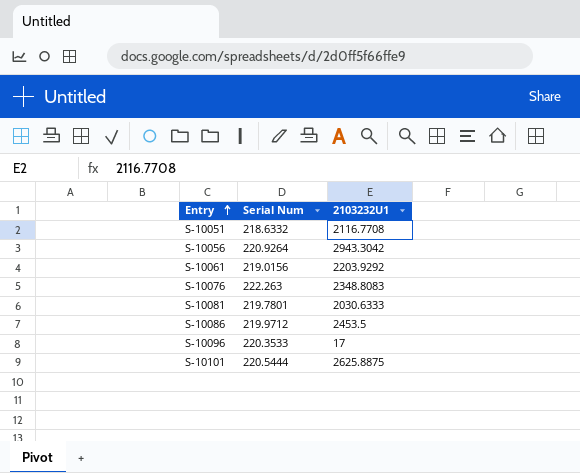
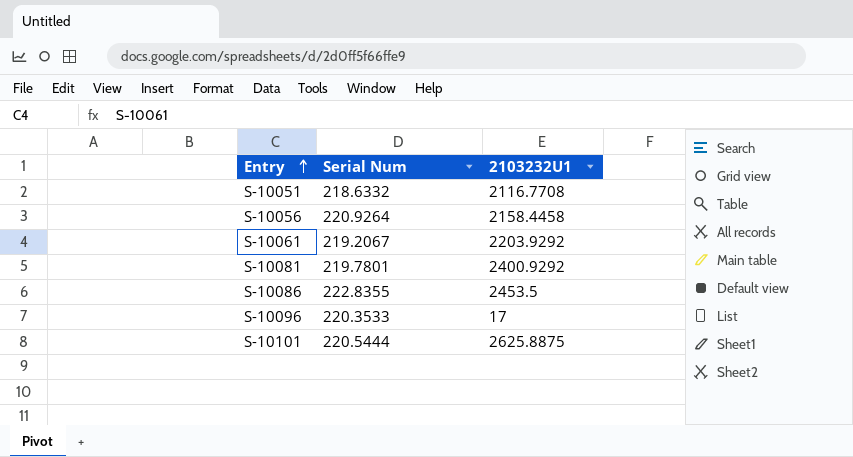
row S-10076: 222.263 | 2348.8083 -> none
S-10056 | 2103232U1: 2943.3042 -> 2158.4458
S-10061 | Serial Num: 219.0156 -> 219.2067
S-10081 | 2103232U1: 2030.6333 -> 2400.9292
S-10086 | Serial Num: 219.9712 -> 222.8355

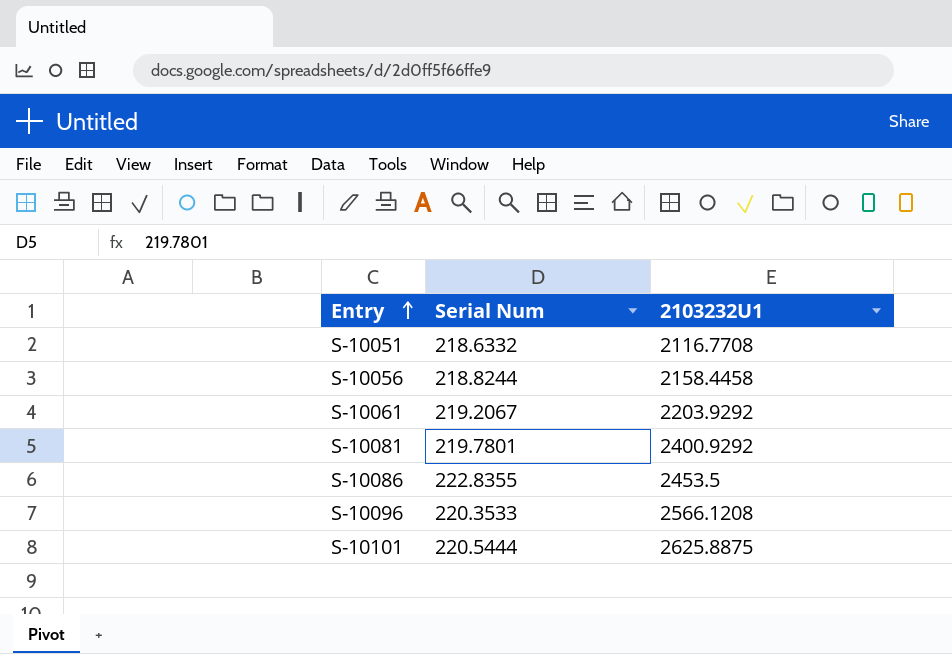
S-10056 | Serial Num: 220.9264 -> 218.8244
S-10096 | 2103232U1: 17 -> 2566.1208

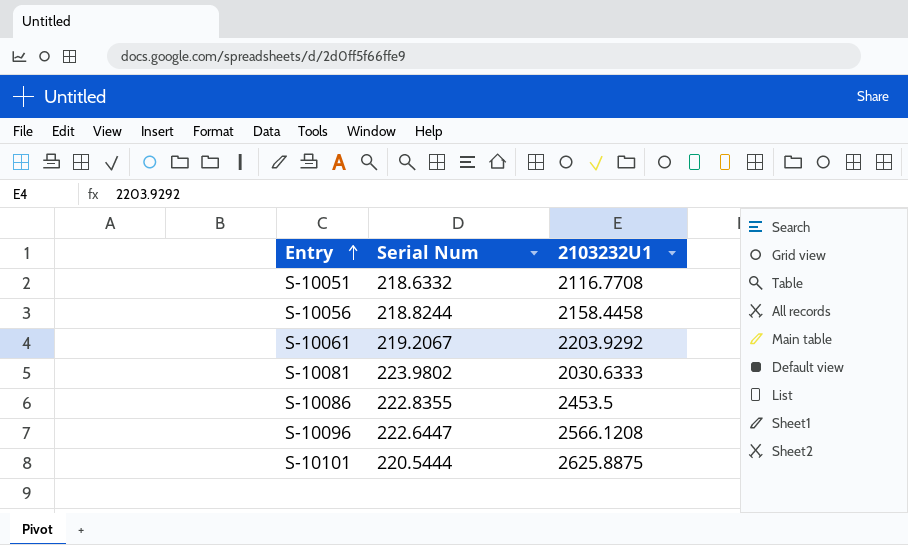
S-10081 | Serial Num: 219.7801 -> 223.9802
S-10081 | 2103232U1: 2400.9292 -> 2030.6333
S-10096 | Serial Num: 220.3533 -> 222.6447

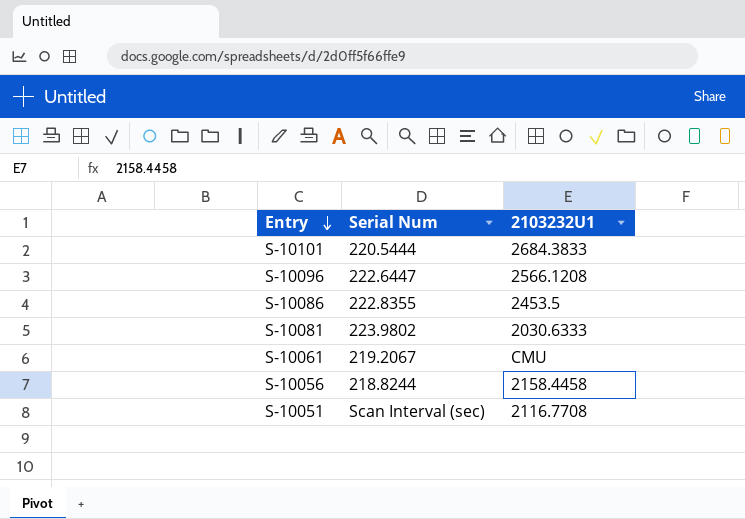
row order: Entry ascending -> Entry descending
S-10101 | 2103232U1: 2625.8875 -> 2684.3833
S-10061 | 2103232U1: 2203.9292 -> CMU
S-10051 | Serial Num: 218.6332 -> Scan Interval (sec)

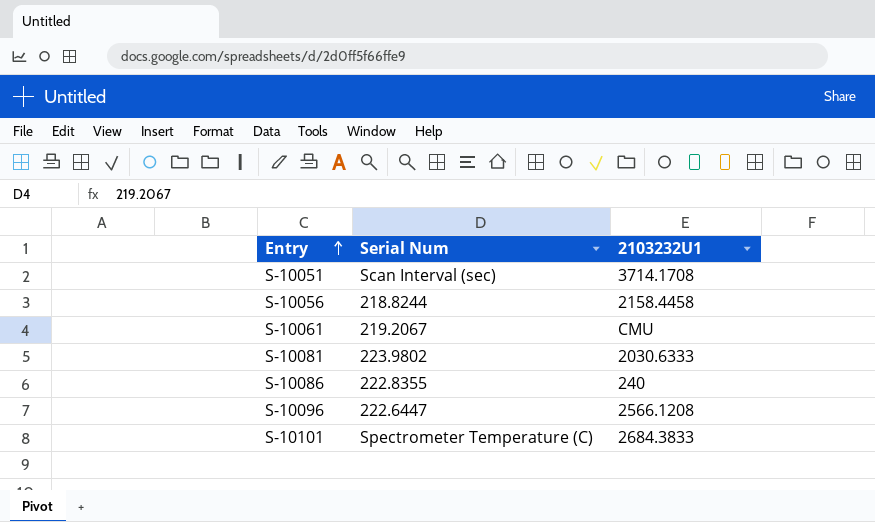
row order: Entry descending -> Entry ascending
S-10051 | 2103232U1: 2116.7708 -> 3714.1708
S-10086 | 2103232U1: 2453.5 -> 240
S-10101 | Serial Num: 220.5444 -> Spectrometer Temperature (C)

